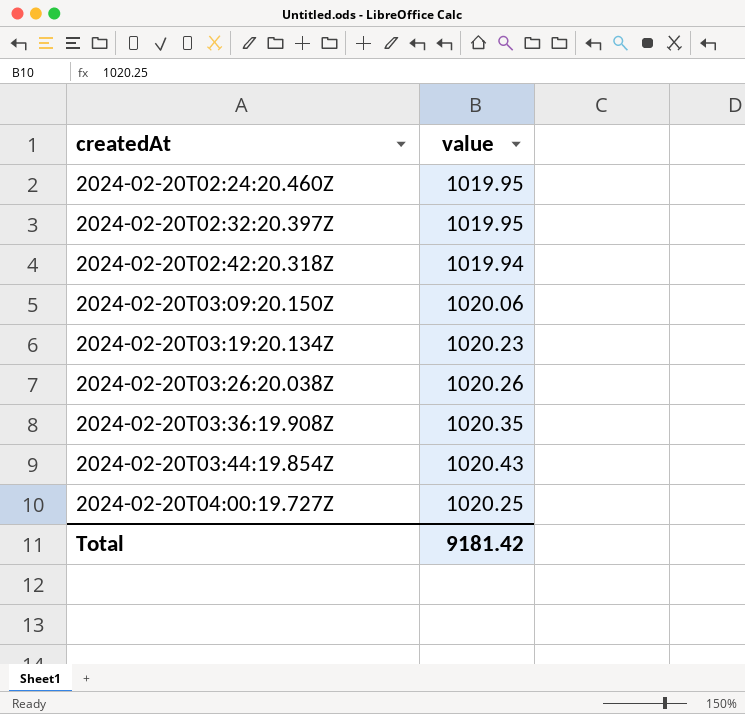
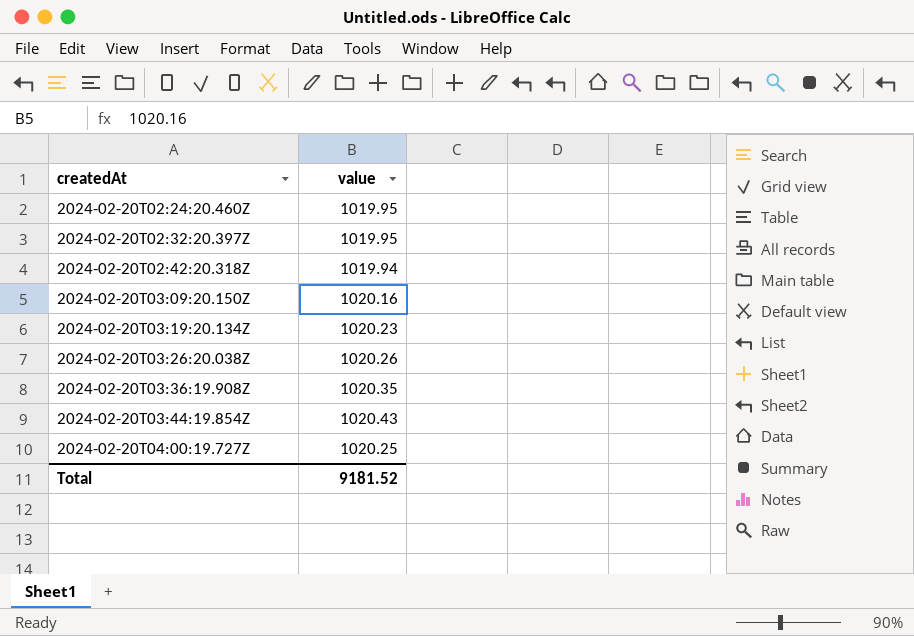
2024-02-20T03:09:20.150Z | value: 1020.06 -> 1020.16
Total | value: 9181.42 -> 9181.52

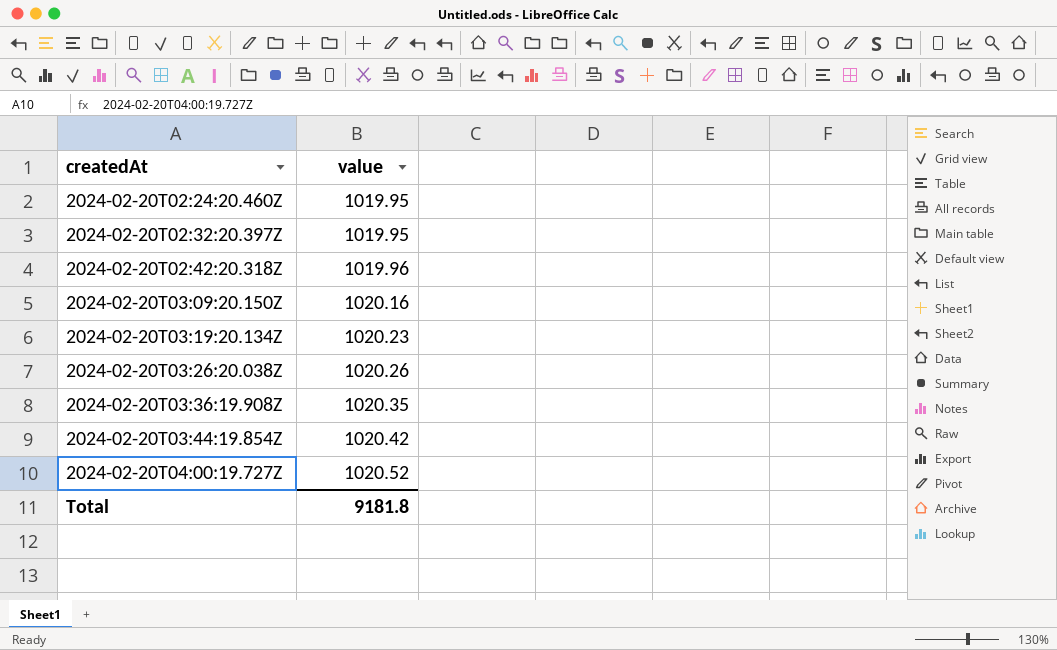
2024-02-20T02:42:20.318Z | value: 1019.94 -> 1019.96
2024-02-20T03:44:19.854Z | value: 1020.43 -> 1020.42
2024-02-20T04:00:19.727Z | value: 1020.25 -> 1020.52
Total | value: 9181.52 -> 9181.8

